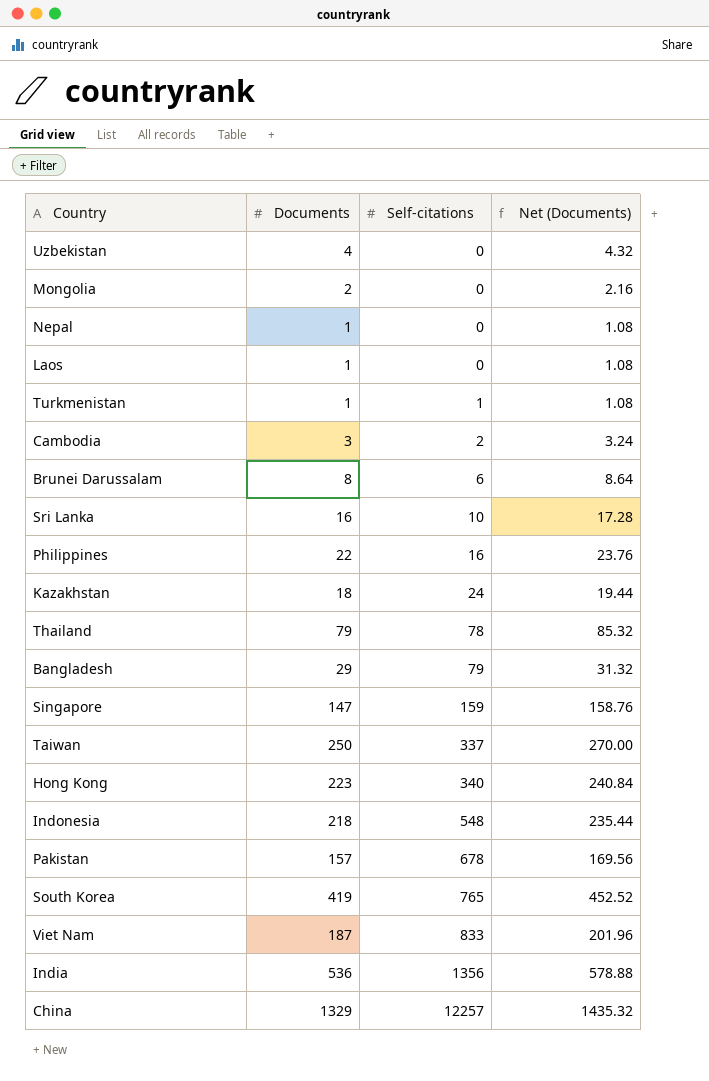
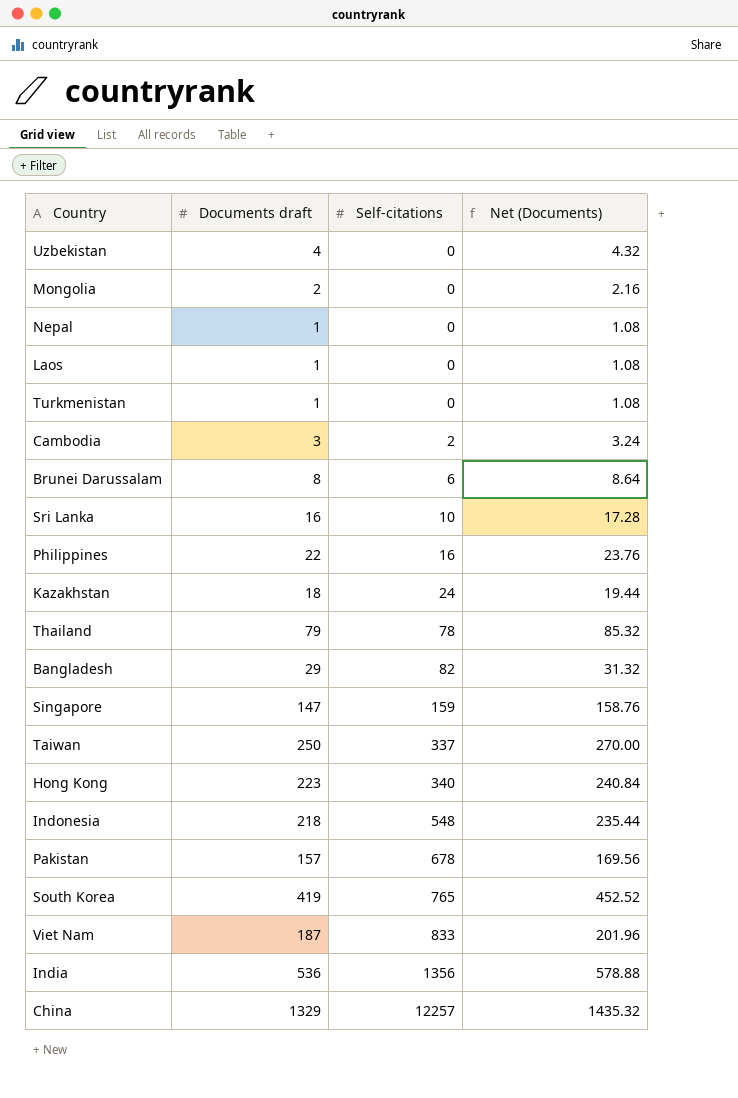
column name: Documents -> Documents draft
Turkmenistan | Self-citations: 1 -> 0
Bangladesh | Self-citations: 79 -> 82

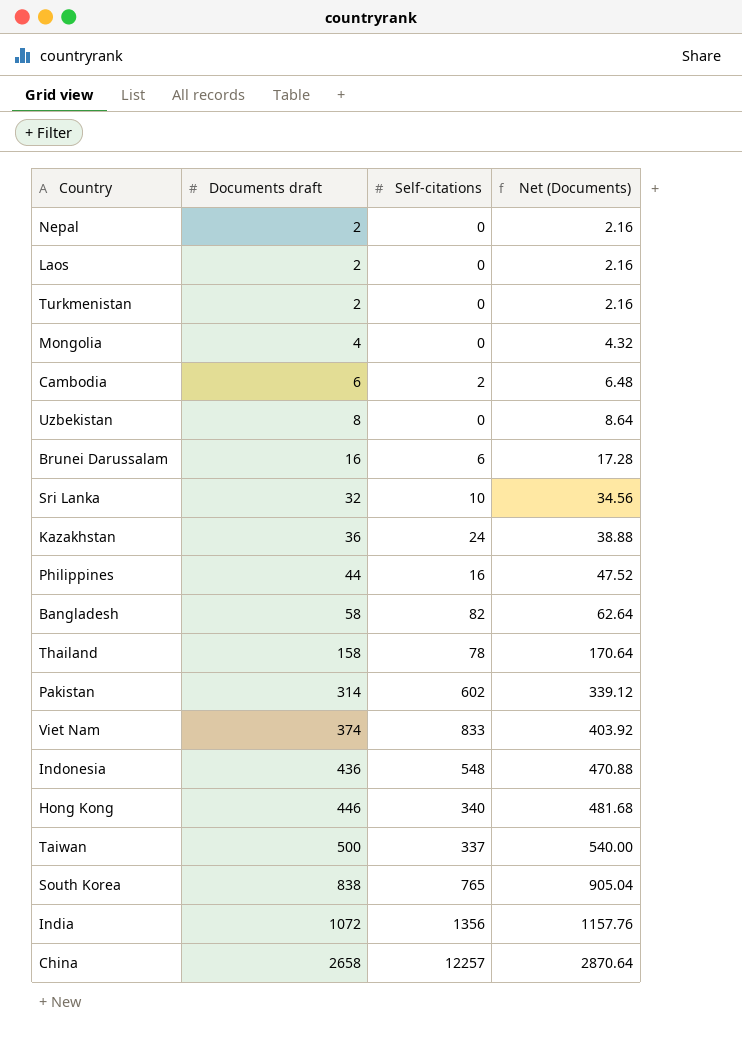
row order: Self-citations ascending -> Documents draft ascending
row Singapore: 147 | 159 | 158.76 -> none
Nepal | Documents draft: 1 -> 2
Nepal | Net (Documents): 1.08 -> 2.16
Laos | Documents draft: 1 -> 2
Laos | Net (Documents): 1.08 -> 2.16
Turkmenistan | Documents draft: 1 -> 2
Turkmenistan | Net (Documents): 1.08 -> 2.16
Mongolia | Documents draft: 2 -> 4
Mongolia | Net (Documents): 2.16 -> 4.32
Cambodia | Documents draft: 3 -> 6
Cambodia | Net (Documents): 3.24 -> 6.48
Uzbekistan | Documents draft: 4 -> 8
Uzbekistan | Net (Documents): 4.32 -> 8.64
Brunei Darussalam | Documents draft: 8 -> 16
Brunei Darussalam | Net (Documents): 8.64 -> 17.28
Sri Lanka | Documents draft: 16 -> 32
Sri Lanka | Net (Documents): 17.28 -> 34.56
Kazakhstan | Documents draft: 18 -> 36
Kazakhstan | Net (Documents): 19.44 -> 38.88
Philippines | Documents draft: 22 -> 44
Philippines | Net (Documents): 23.76 -> 47.52
Bangladesh | Documents draft: 29 -> 58
Bangladesh | Net (Documents): 31.32 -> 62.64
Thailand | Documents draft: 79 -> 158
Thailand | Net (Documents): 85.32 -> 170.64
Pakistan | Documents draft: 157 -> 314
Pakistan | Self-citations: 678 -> 602
Pakistan | Net (Documents): 169.56 -> 339.12
Viet Nam | Documents draft: 187 -> 374
Viet Nam | Net (Documents): 201.96 -> 403.92
Indonesia | Documents draft: 218 -> 436
Indonesia | Net (Documents): 235.44 -> 470.88
Hong Kong | Documents draft: 223 -> 446
Hong Kong | Net (Documents): 240.84 -> 481.68
Taiwan | Documents draft: 250 -> 500
Taiwan | Net (Documents): 270.00 -> 540.00
South Korea | Documents draft: 419 -> 838
South Korea | Net (Documents): 452.52 -> 905.04
India | Documents draft: 536 -> 1072
India | Net (Documents): 578.88 -> 1157.76
China | Documents draft: 1329 -> 2658
China | Net (Documents): 1435.32 -> 2870.64

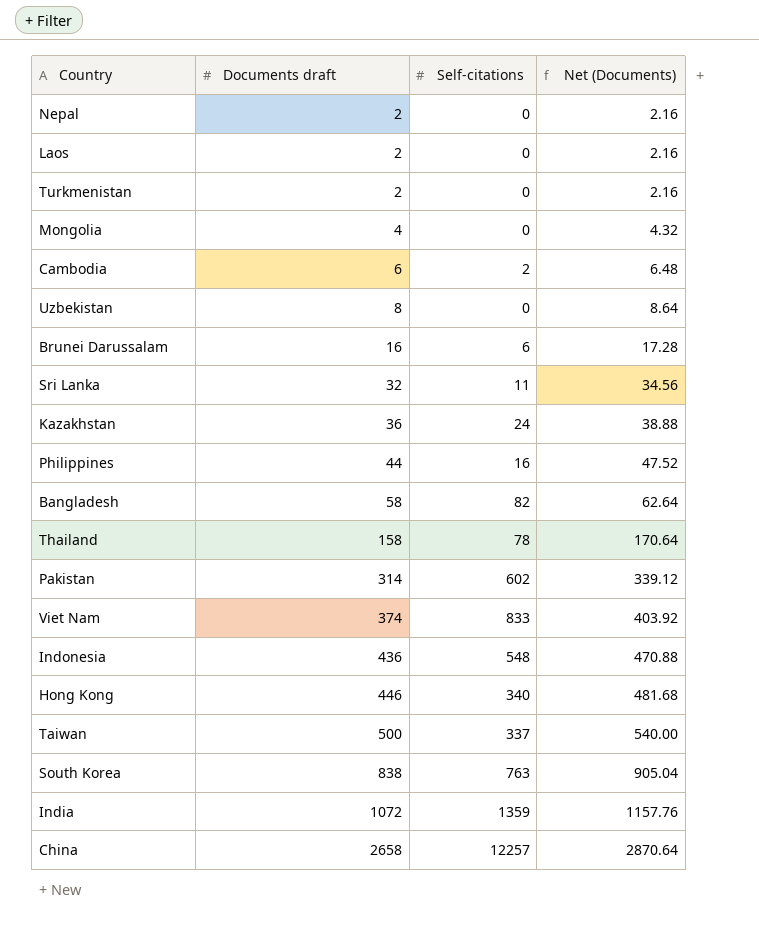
Sri Lanka | Self-citations: 10 -> 11
South Korea | Self-citations: 765 -> 763
India | Self-citations: 1356 -> 1359

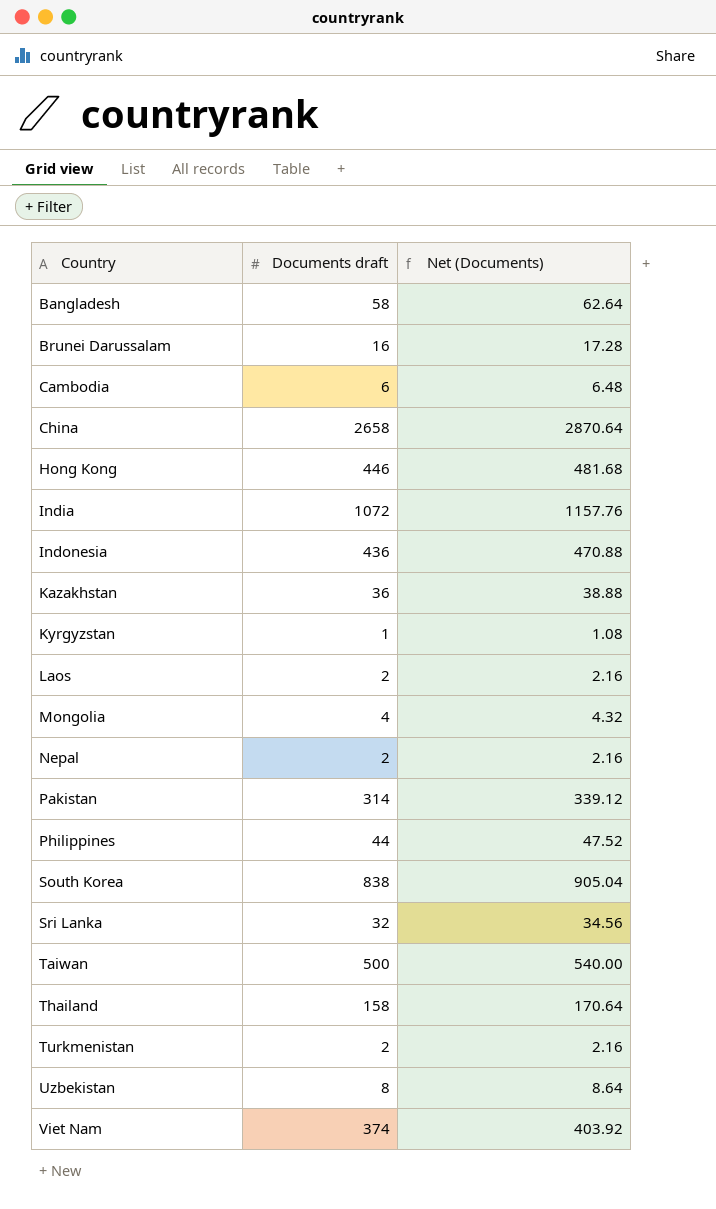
row order: Documents draft ascending -> Country ascending
column Self-citations | position: 3 -> none
row Kyrgyzstan: none -> 1 | 1.08

